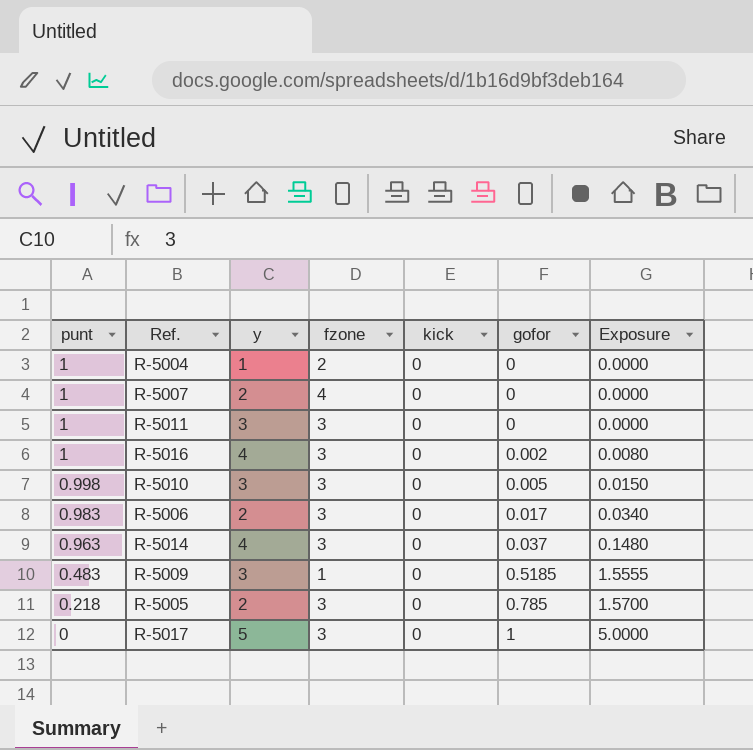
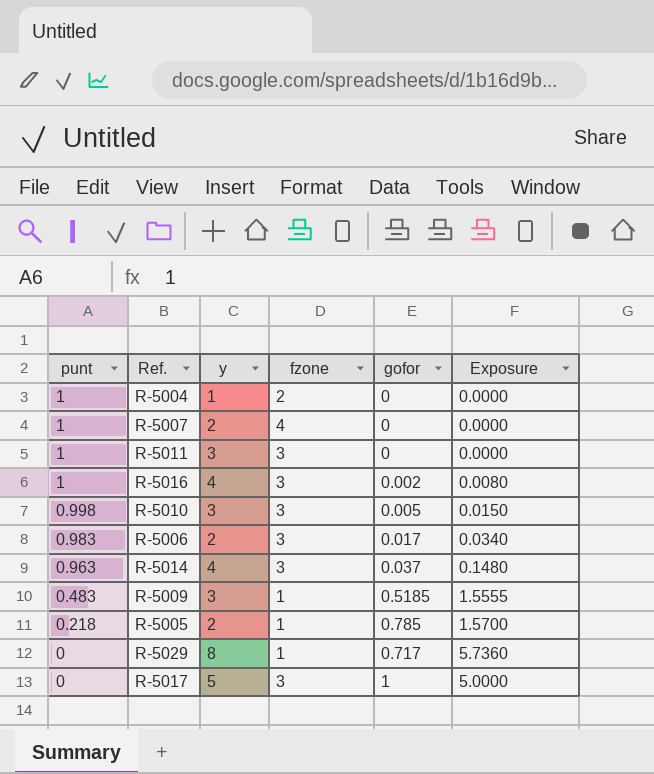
column kick | position: 5 -> none
R-5005 | fzone: 3 -> 1
row R-5029: none -> 0 | 8 | 1 | 0.717 | 5.7360

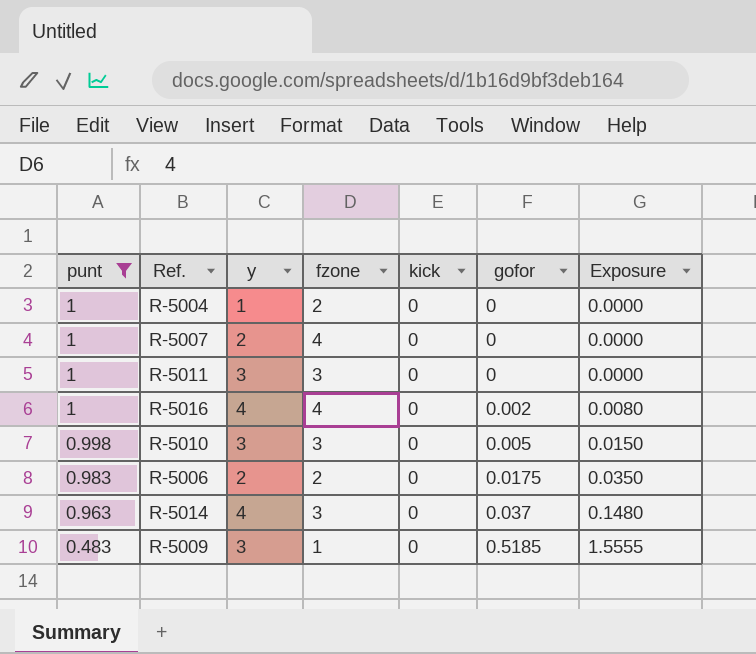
filter: none -> punt >= 0.483
column kick | position: none -> 5
R-5016 | fzone: 3 -> 4
R-5006 | fzone: 3 -> 2
R-5006 | gofor: 0.017 -> 0.0175
R-5006 | Exposure: 0.0340 -> 0.0350

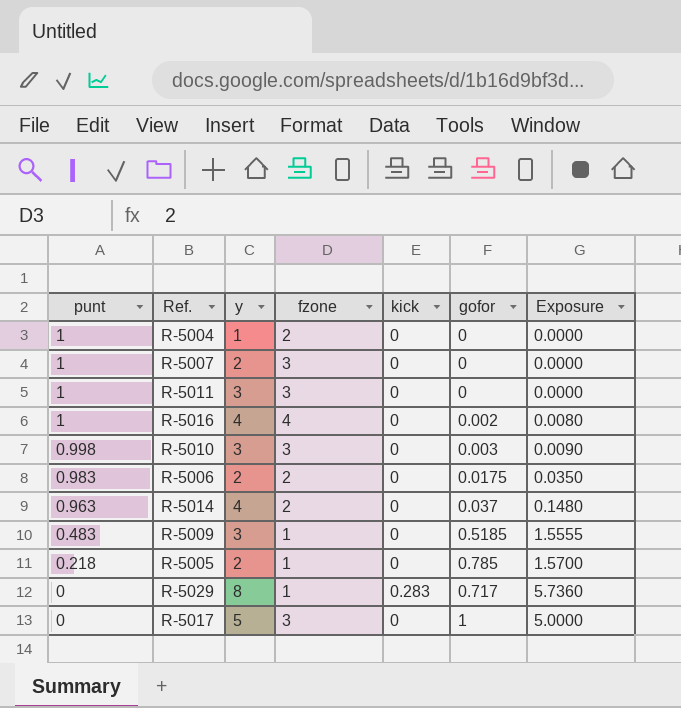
filter: punt >= 0.483 -> none
R-5007 | fzone: 4 -> 3
R-5010 | gofor: 0.005 -> 0.003
R-5010 | Exposure: 0.0150 -> 0.0090
R-5014 | fzone: 3 -> 2

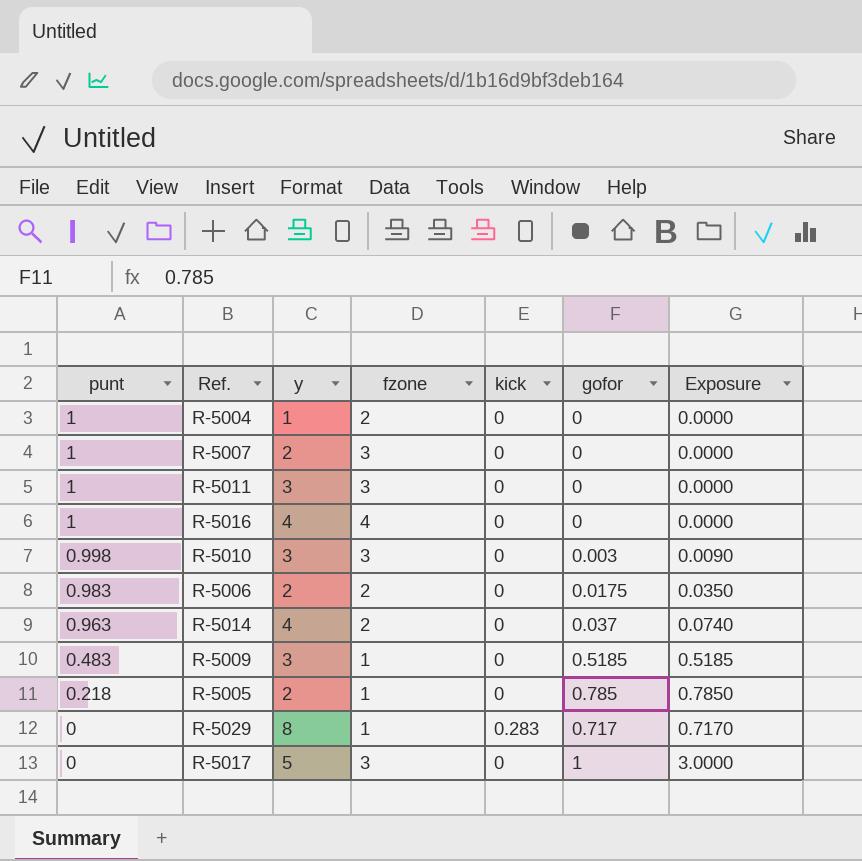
column Exposure | formula: [y] * [gofor] -> [fzone] * [gofor]
R-5016 | gofor: 0.002 -> 0

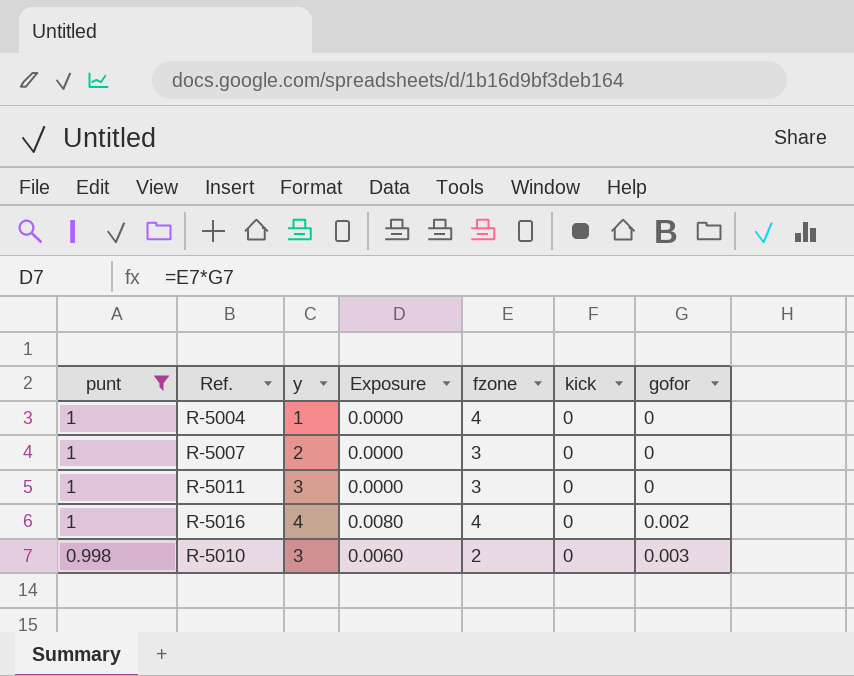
filter: none -> punt >= 0.998
column Exposure | position: 7 -> 4
R-5004 | fzone: 2 -> 4
R-5016 | Exposure: 0.0000 -> 0.0080
R-5016 | gofor: 0 -> 0.002
R-5010 | Exposure: 0.0090 -> 0.0060
R-5010 | fzone: 3 -> 2

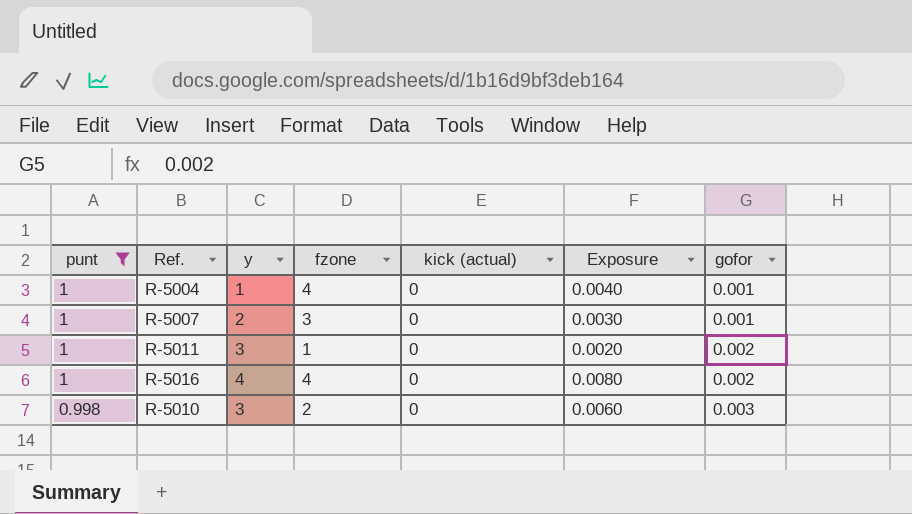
column name: kick -> kick (actual)
column Exposure | position: 4 -> 6
R-5004 | Exposure: 0.0000 -> 0.0040
R-5004 | gofor: 0 -> 0.001
R-5007 | Exposure: 0.0000 -> 0.0030
R-5007 | gofor: 0 -> 0.001
R-5011 | fzone: 3 -> 1
R-5011 | Exposure: 0.0000 -> 0.0020
R-5011 | gofor: 0 -> 0.002

